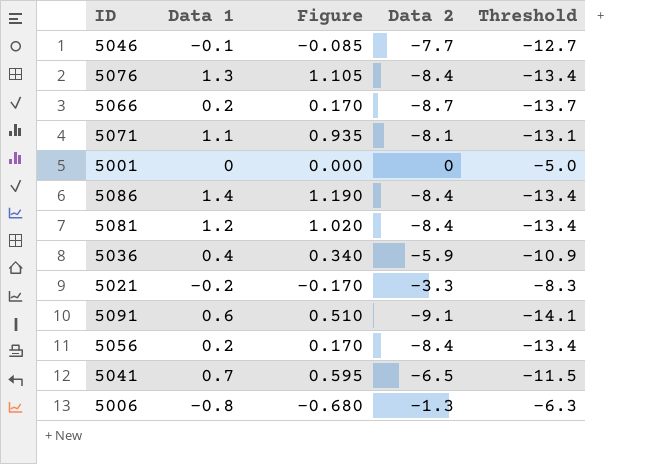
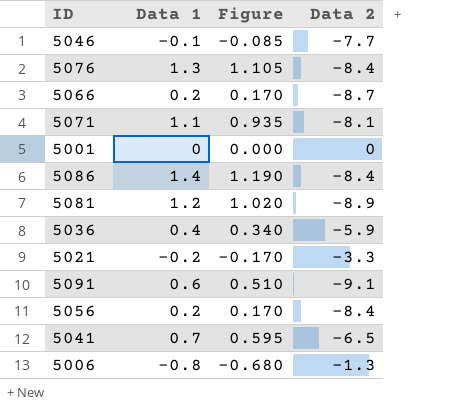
column Threshold | formula: [Data 2] - 5 -> none
5081 | Data 2: -8.4 -> -8.9

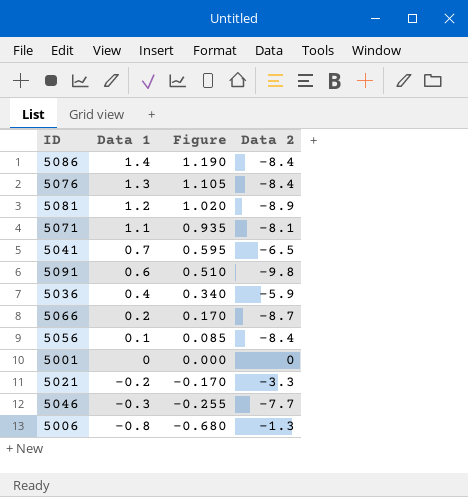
row order: none -> Data 1 descending
5091 | Data 2: -9.1 -> -9.8
5056 | Data 1: 0.2 -> 0.1
5056 | Figure: 0.170 -> 0.085
5046 | Data 1: -0.1 -> -0.3
5046 | Figure: -0.085 -> -0.255

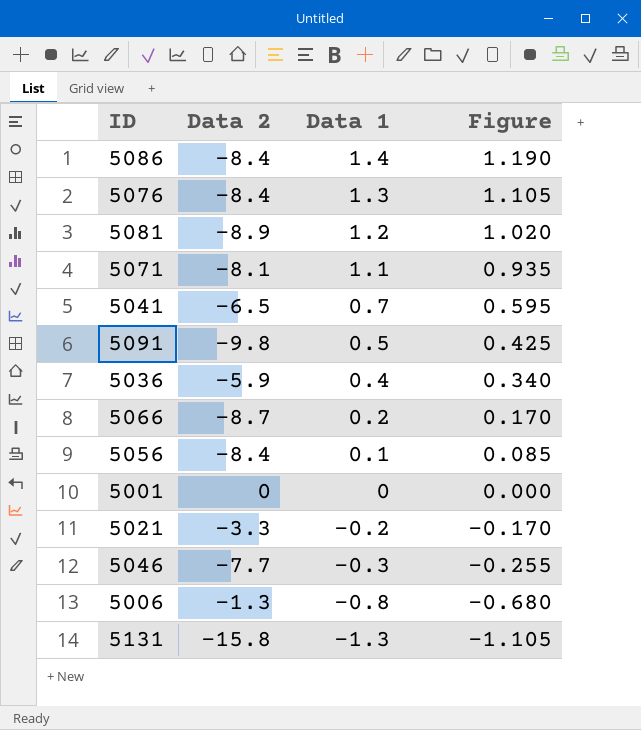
column Data 2 | position: 4 -> 2
5091 | Data 1: 0.6 -> 0.5
5091 | Figure: 0.510 -> 0.425
row 5131: none -> -15.8 | -1.3 | -1.105

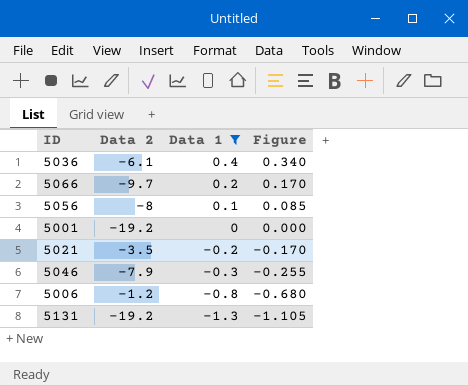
filter: none -> Data 1 <= 0.4
5036 | Data 2: -5.9 -> -6.1
5066 | Data 2: -8.7 -> -9.7
5056 | Data 2: -8.4 -> -8
5001 | Data 2: 0 -> -19.2
5021 | Data 2: -3.3 -> -3.5
5046 | Data 2: -7.7 -> -7.9
5006 | Data 2: -1.3 -> -1.2
5131 | Data 2: -15.8 -> -19.2

